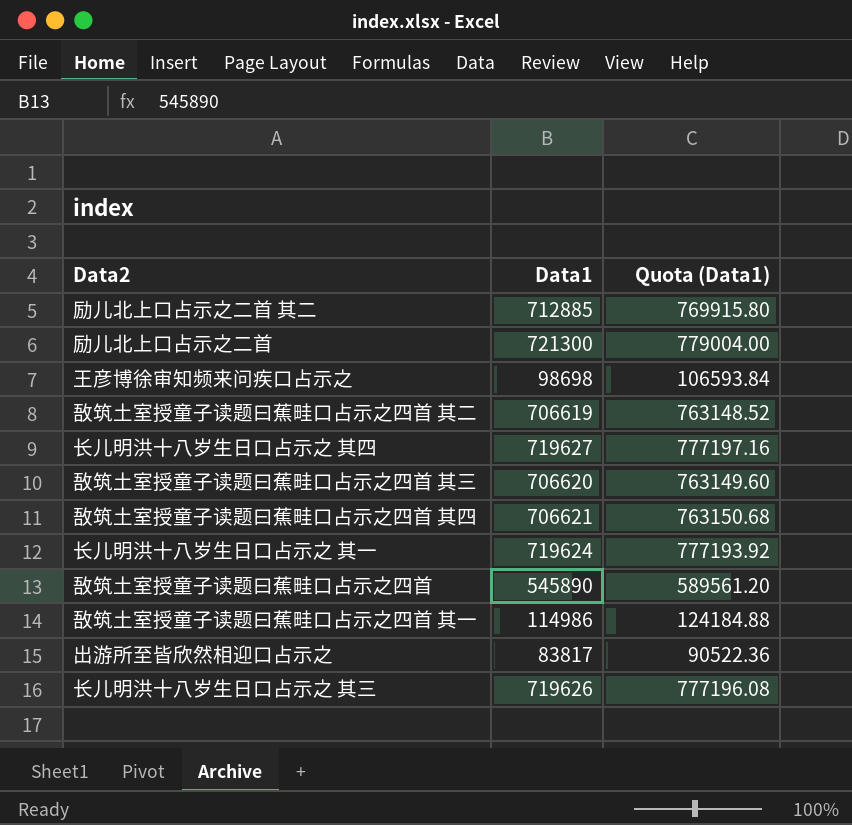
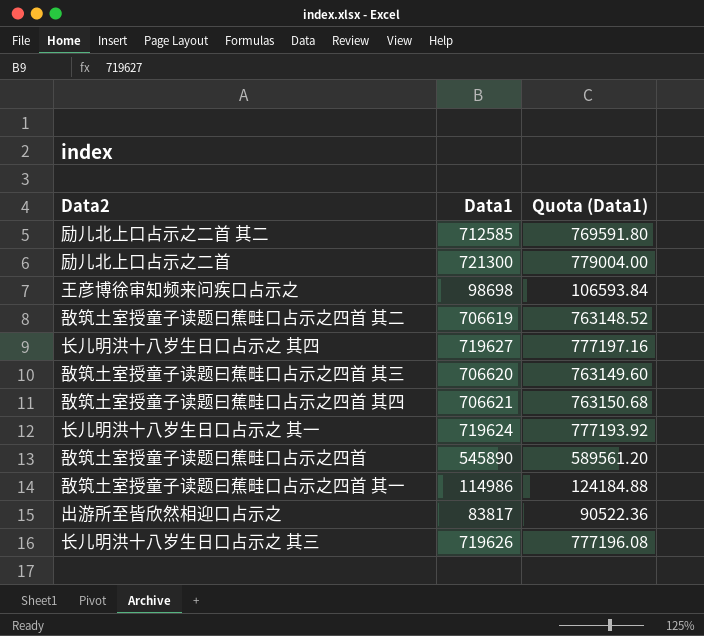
励儿北上口占示之二首 其二 | Data1: 712885 -> 712585
励儿北上口占示之二首 其二 | Quota (Data1): 769915.80 -> 769591.80

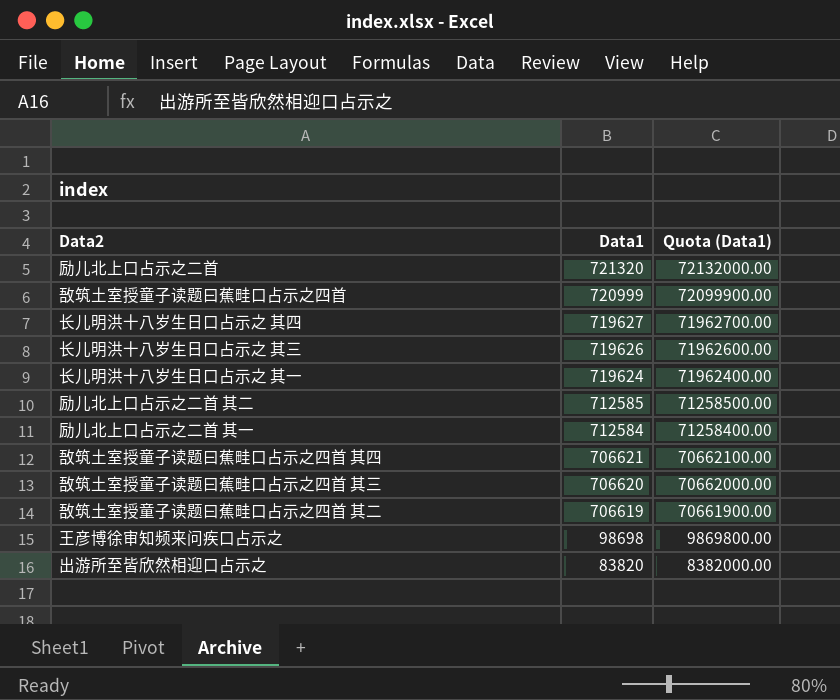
row order: none -> Data1 descending
column Quota (Data1) | formula: [Data1] * 1.08 -> [Data1] * 100
row 敔筑土室授童子读题曰蕉畦口占示之四首 其一: 114986 | 124184.88 -> none
励儿北上口占示之二首 | Data1: 721300 -> 721320
敔筑土室授童子读题曰蕉畦口占示之四首 | Data1: 545890 -> 720999
row 励儿北上口占示之二首 其一: none -> 712584 | 71258400.00
出游所至皆欣然相迎口占示之 | Data1: 83817 -> 83820

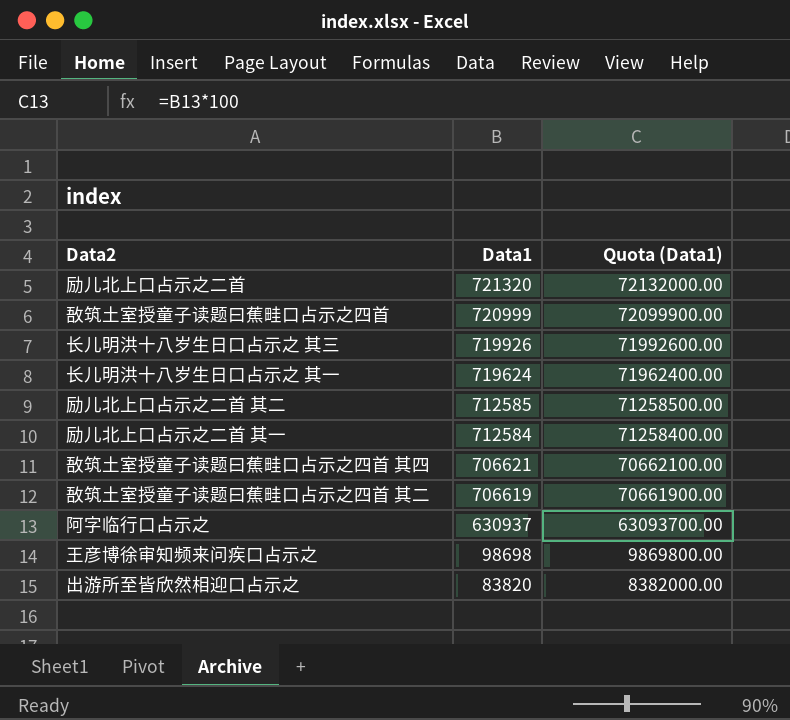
row 长儿明洪十八岁生日口占示之 其四: 719627 | 71962700.00 -> none
row 敔筑土室授童子读题曰蕉畦口占示之四首 其三: 706620 | 70662000.00 -> none
长儿明洪十八岁生日口占示之 其三 | Data1: 719626 -> 719926
长儿明洪十八岁生日口占示之 其三 | Quota (Data1): 71962600.00 -> 71992600.00
row 阿字临行口占示之: none -> 630937 | 63093700.00

